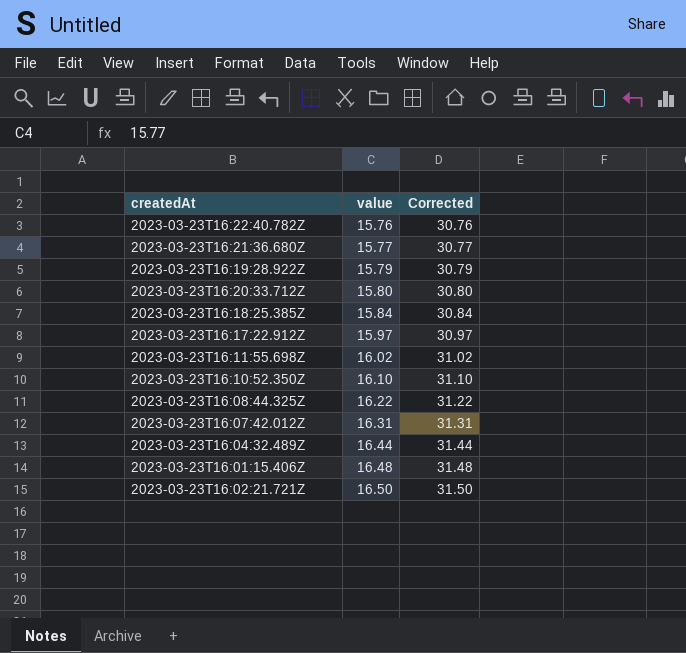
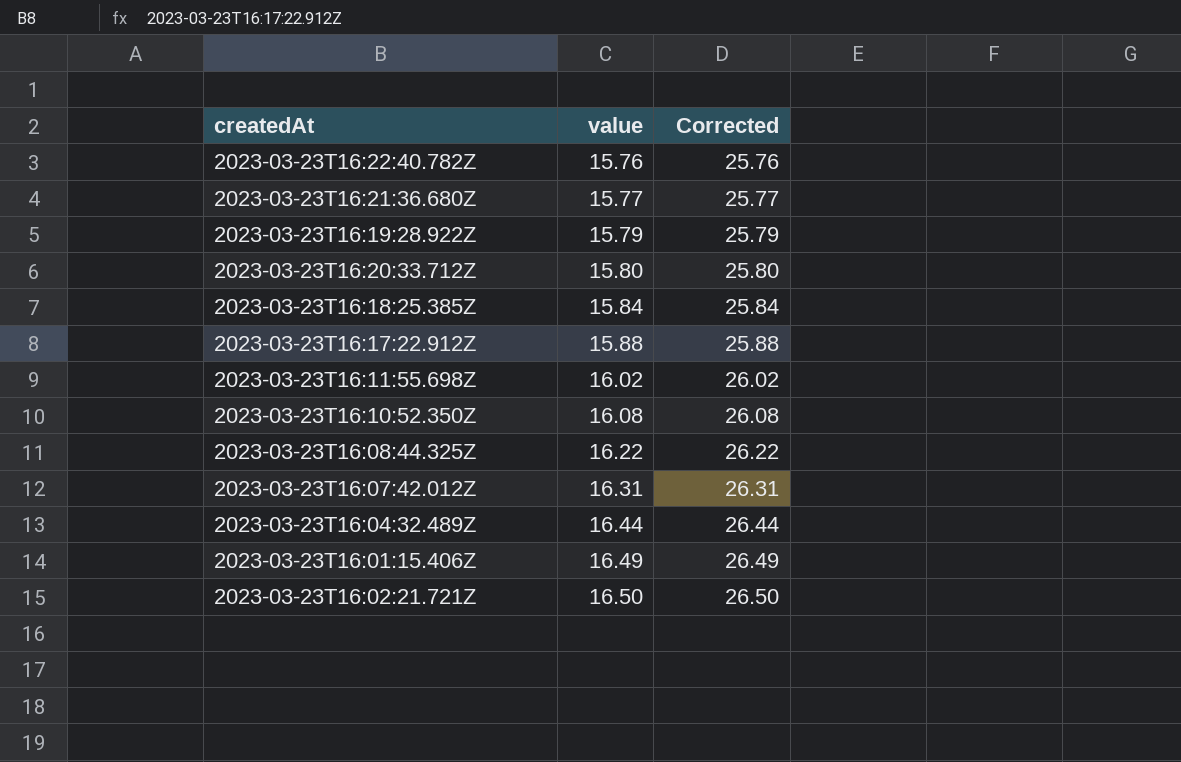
column Corrected | formula: [value] + 15 -> [value] + 10
2023-03-23T16:17:22.912Z | value: 15.97 -> 15.88
2023-03-23T16:10:52.350Z | value: 16.10 -> 16.08
2023-03-23T16:01:15.406Z | value: 16.48 -> 16.49

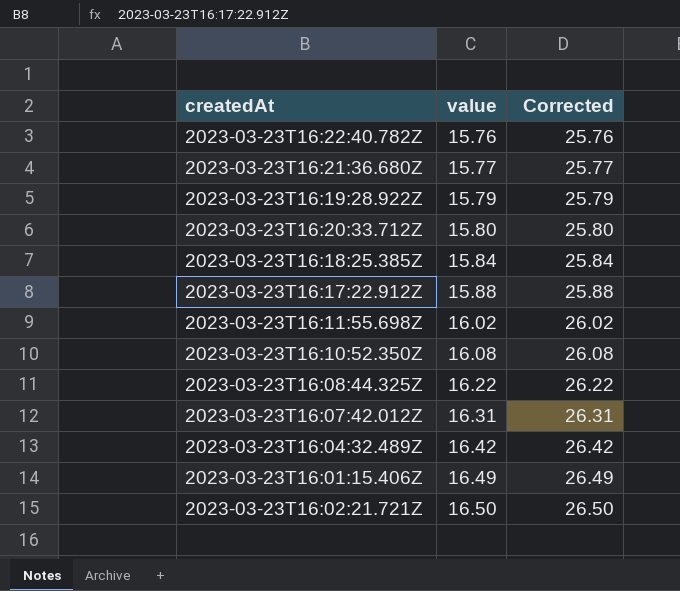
2023-03-23T16:04:32.489Z | value: 16.44 -> 16.42
2023-03-23T16:04:32.489Z | Corrected: 26.44 -> 26.42

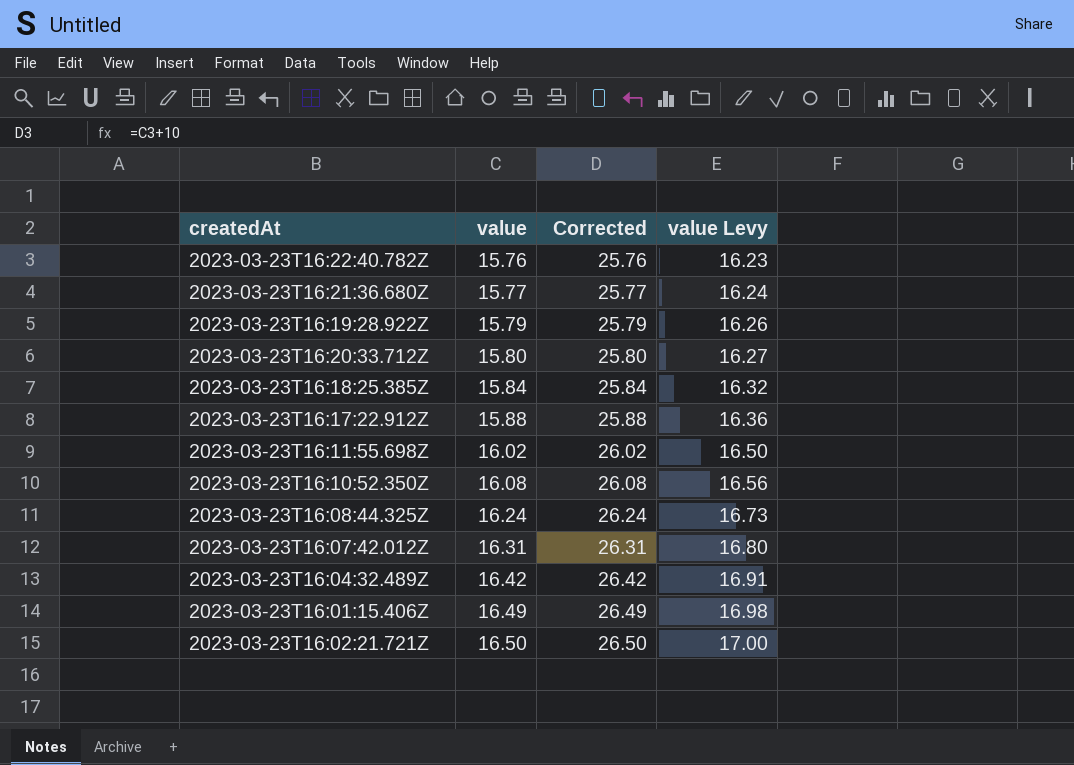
column value Levy | formula: none -> [value] * 1.03
2023-03-23T16:08:44.325Z | value: 16.22 -> 16.24
2023-03-23T16:08:44.325Z | Corrected: 26.22 -> 26.24

